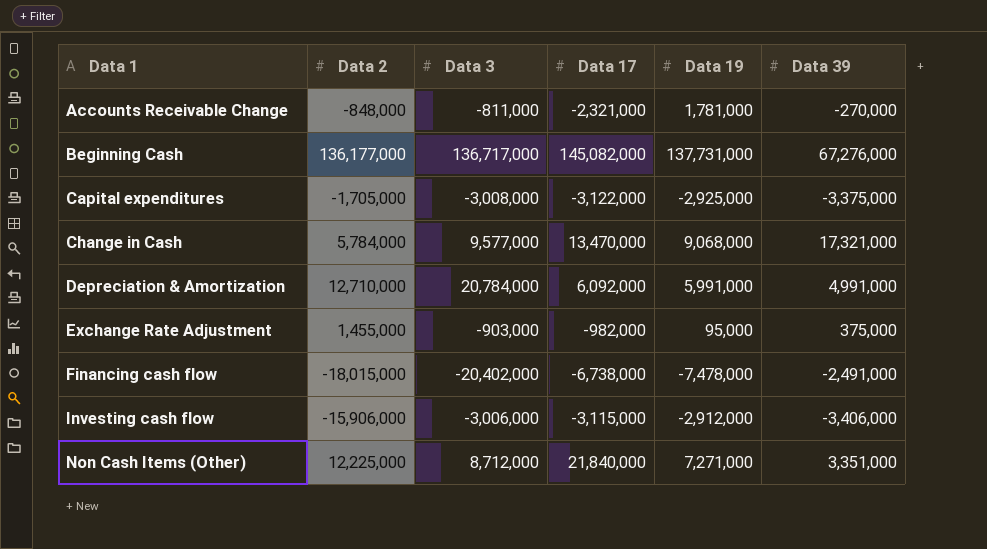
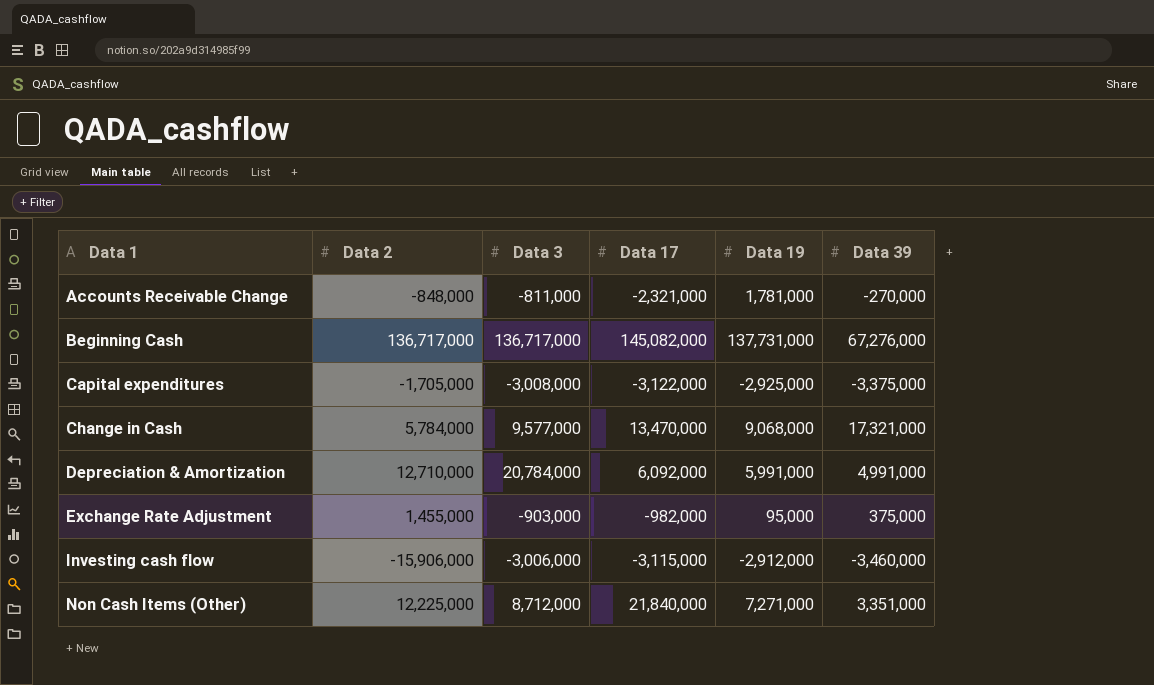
row Financing cash flow: -18,015,000 | -20,402,000 | -6,738,000 | -7,478,000 | -2,491,000 -> none
Beginning Cash | Data 2: 136,177,000 -> 136,717,000
Investing cash flow | Data 39: -3,406,000 -> -3,460,000

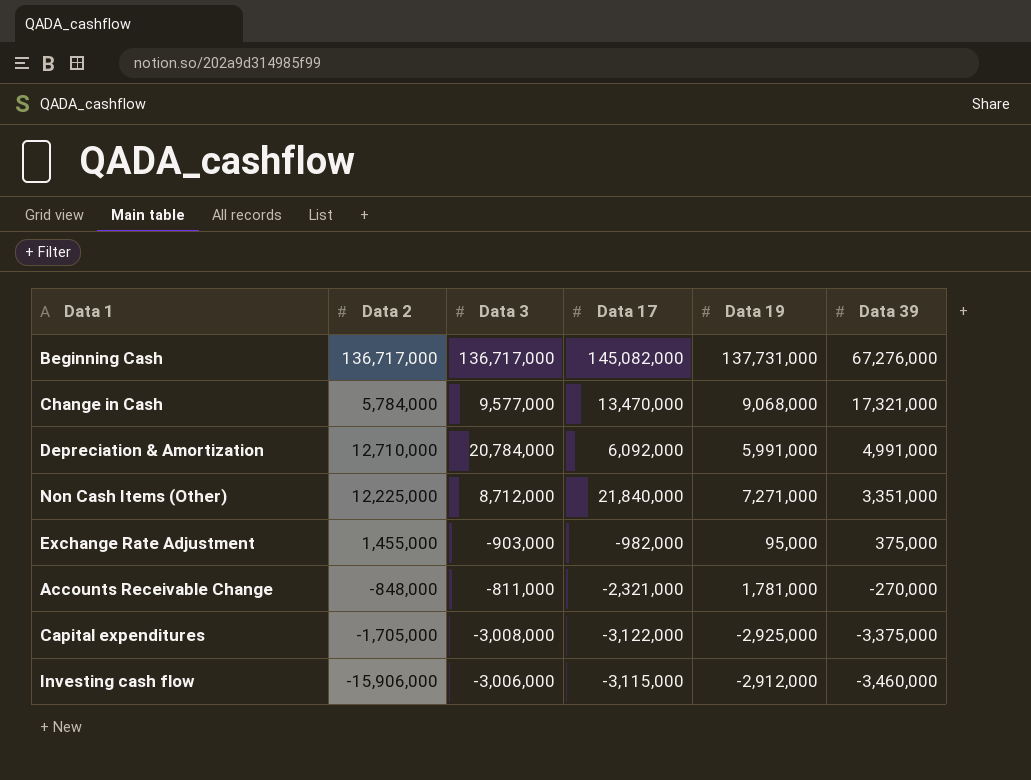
row order: Data 1 ascending -> Data 39 descending

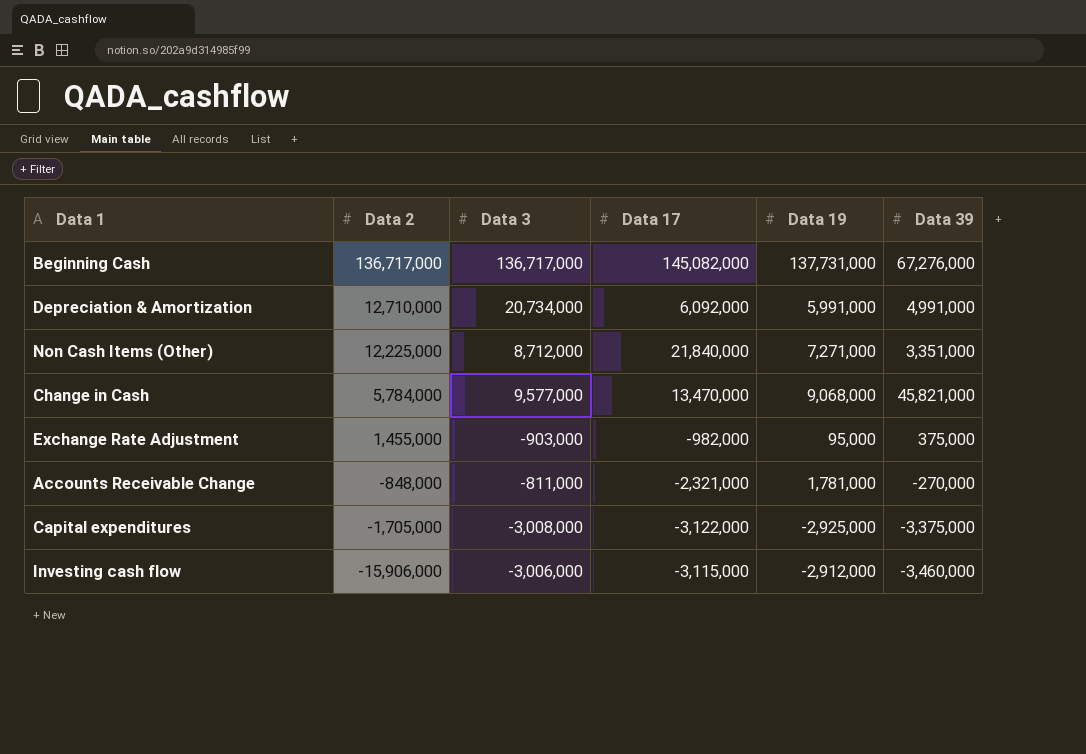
row order: Data 39 descending -> Data 2 descending
Depreciation & Amortization | Data 3: 20,784,000 -> 20,734,000
Change in Cash | Data 39: 17,321,000 -> 45,821,000

